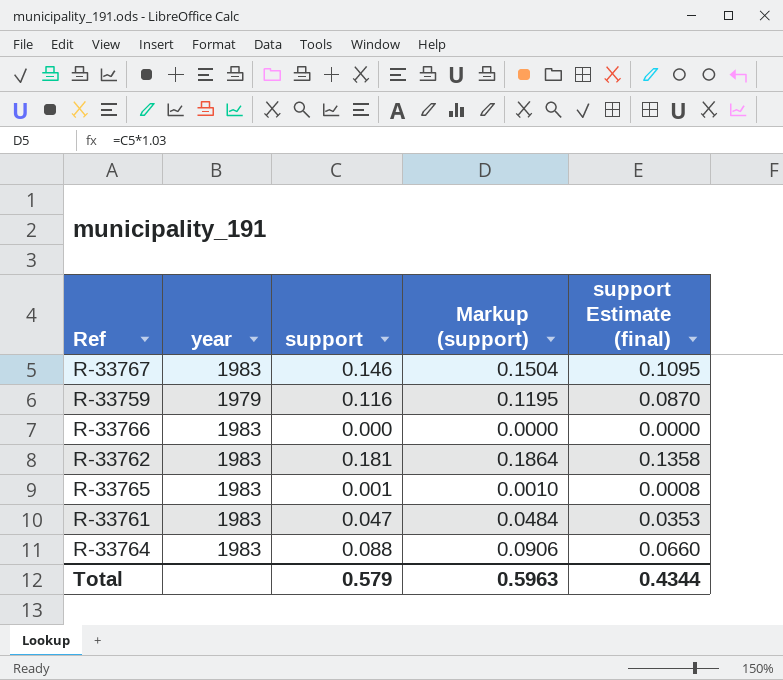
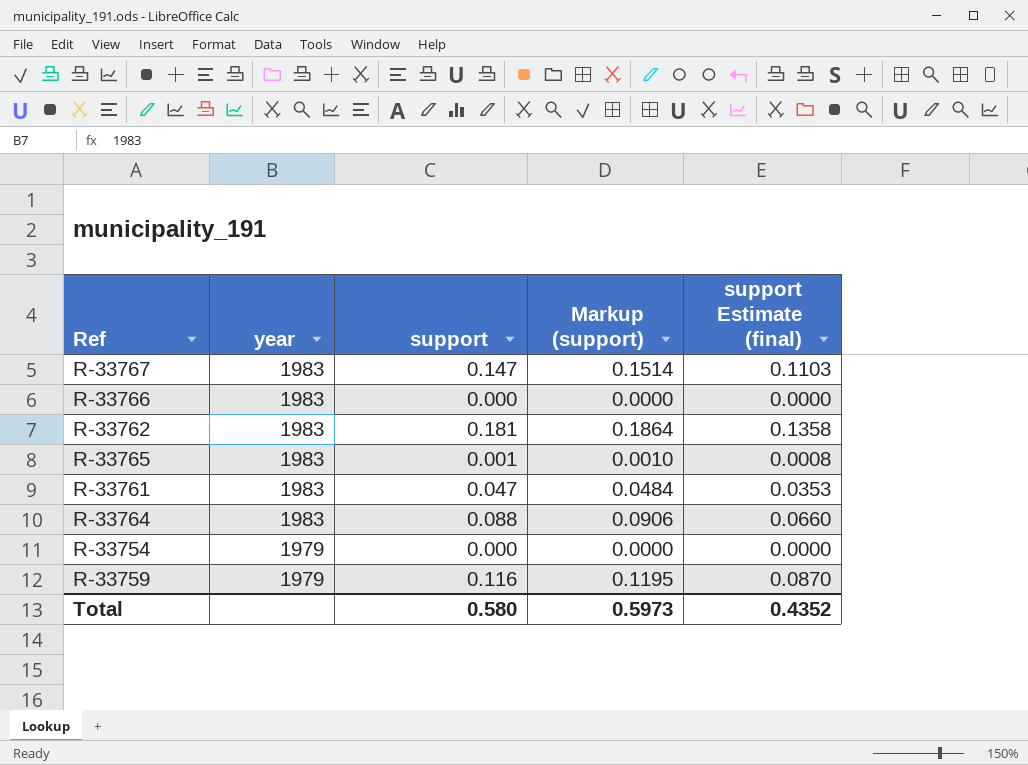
row order: none -> year descending
R-33767 | support: 0.146 -> 0.147
R-33767 | Markup (support): 0.1504 -> 0.1514
R-33767 | support Estimate (final): 0.1095 -> 0.1103
row R-33754: none -> 1979 | 0.000 | 0.0000 | 0.0000
Total | support: 0.579 -> 0.580
Total | Markup (support): 0.5963 -> 0.5973
Total | support Estimate (final): 0.4344 -> 0.4352

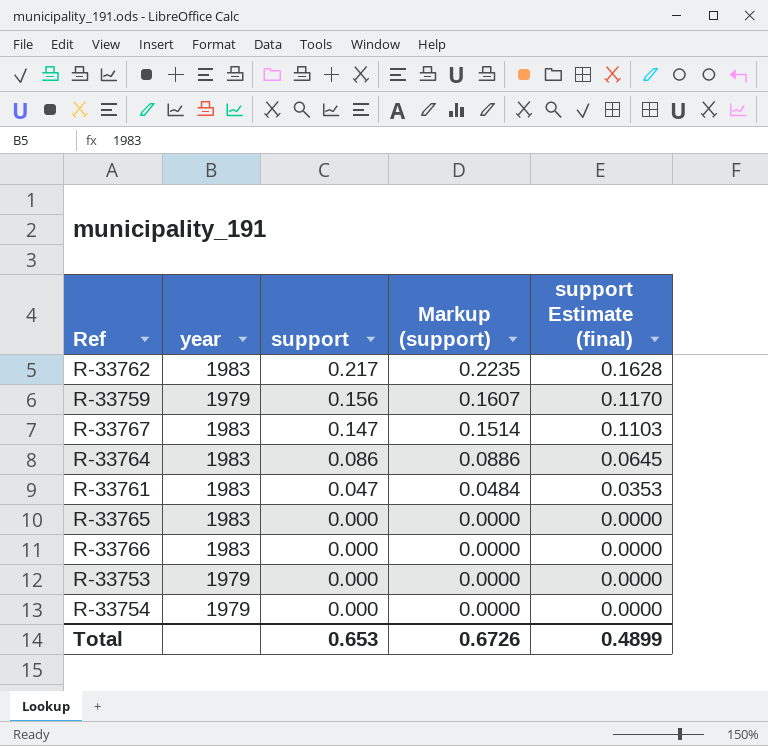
row order: year descending -> support descending
R-33762 | support: 0.181 -> 0.217
R-33762 | Markup (support): 0.1864 -> 0.2235
R-33762 | support Estimate (final): 0.1358 -> 0.1628
R-33759 | support: 0.116 -> 0.156
R-33759 | Markup (support): 0.1195 -> 0.1607
R-33759 | support Estimate (final): 0.0870 -> 0.1170
R-33764 | support: 0.088 -> 0.086
R-33764 | Markup (support): 0.0906 -> 0.0886
R-33764 | support Estimate (final): 0.0660 -> 0.0645
R-33765 | support: 0.001 -> 0.000
R-33765 | Markup (support): 0.0010 -> 0.0000
R-33765 | support Estimate (final): 0.0008 -> 0.0000
row R-33753: none -> 1979 | 0.000 | 0.0000 | 0.0000
Total | support: 0.580 -> 0.653
Total | Markup (support): 0.5973 -> 0.6726
Total | support Estimate (final): 0.4352 -> 0.4899

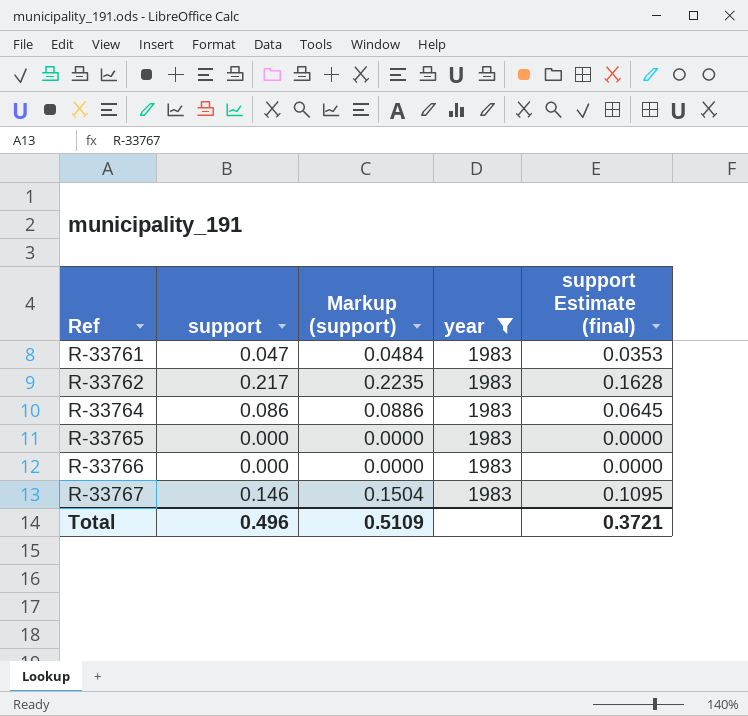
filter: none -> year = 1983
row order: support descending -> Ref ascending
column year | position: 2 -> 4
R-33767 | support: 0.147 -> 0.146
R-33767 | Markup (support): 0.1514 -> 0.1504
R-33767 | support Estimate (final): 0.1103 -> 0.1095
Total | support: 0.653 -> 0.496
Total | Markup (support): 0.6726 -> 0.5109
Total | support Estimate (final): 0.4899 -> 0.3721

